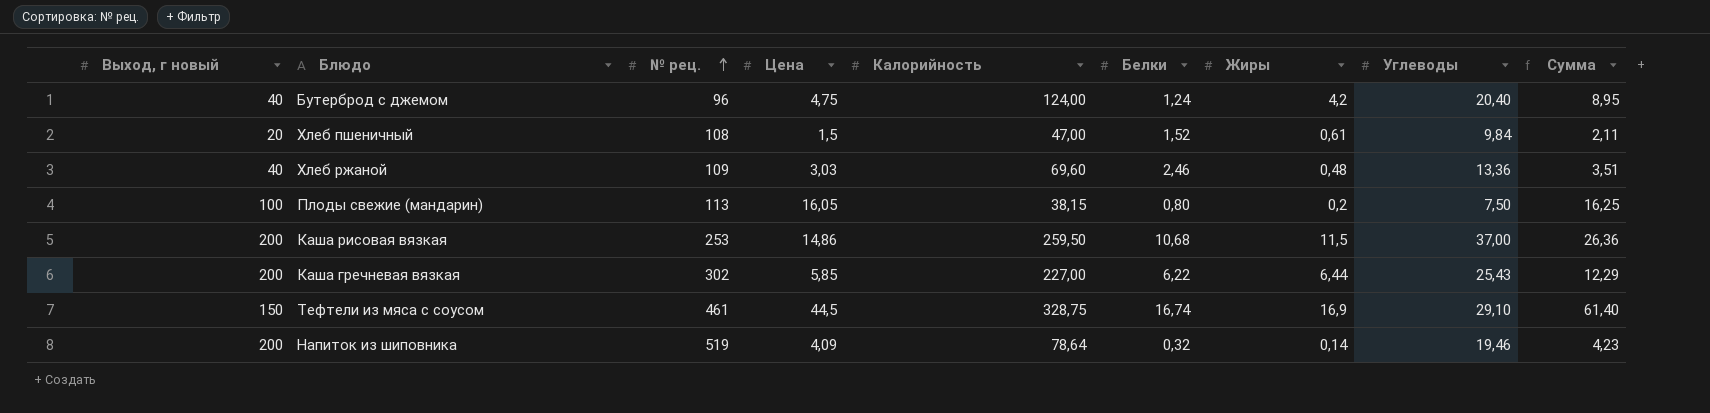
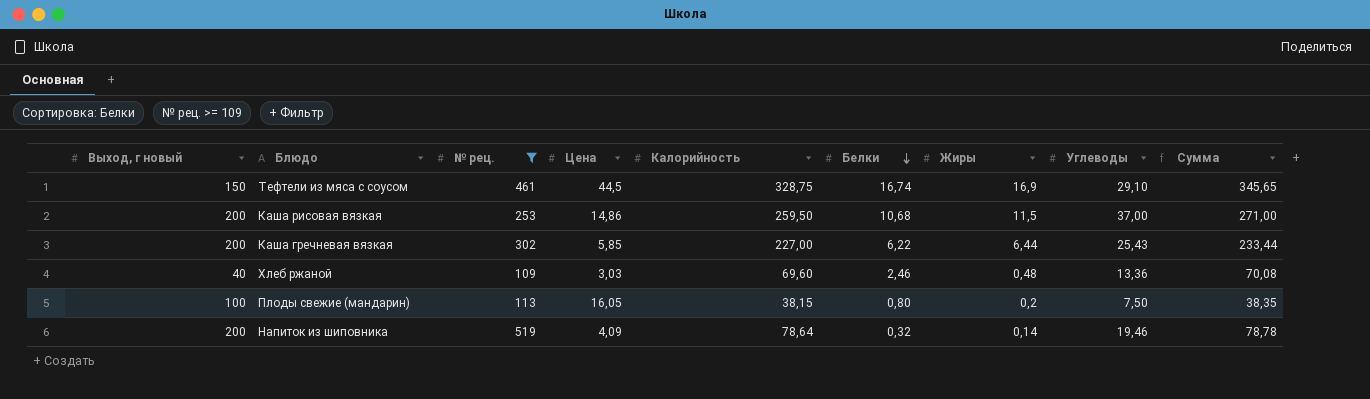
filter: none -> № рец. >= 109
row order: № рец. ascending -> Белки descending
column Сумма | formula: [Цена] + [Жиры] -> [Калорийность] + [Жиры]

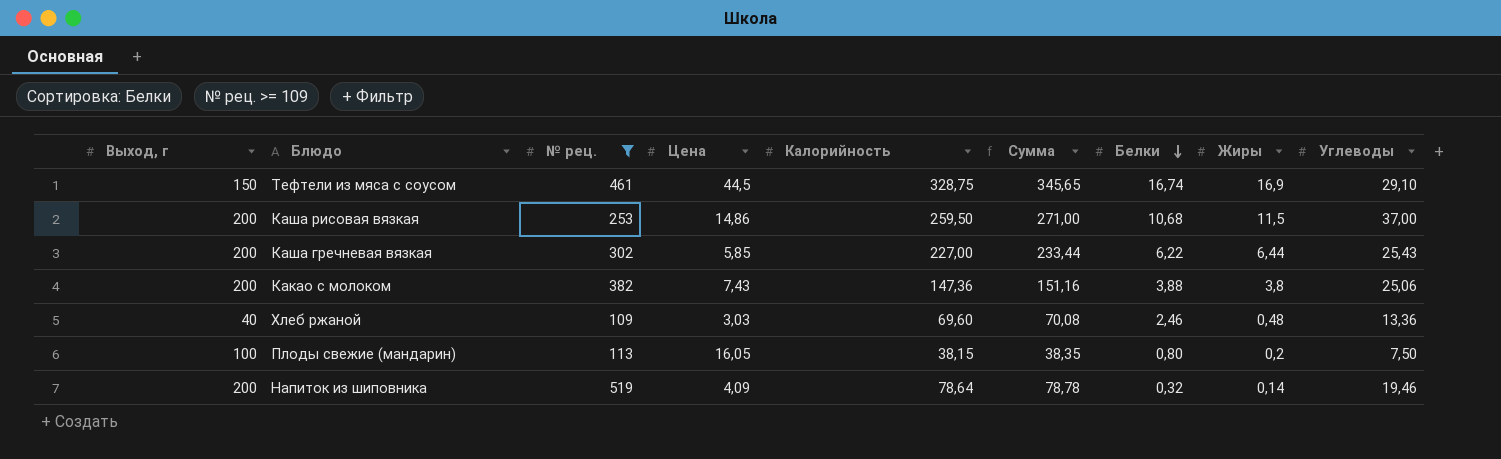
column name: Выход, г новый -> Выход, г
column Сумма | position: 9 -> 6
row Какао с молоком: none -> 200 | 382 | 7,43 | 147,36 | 151,16 | 3,88 | 3,8 | 25,06

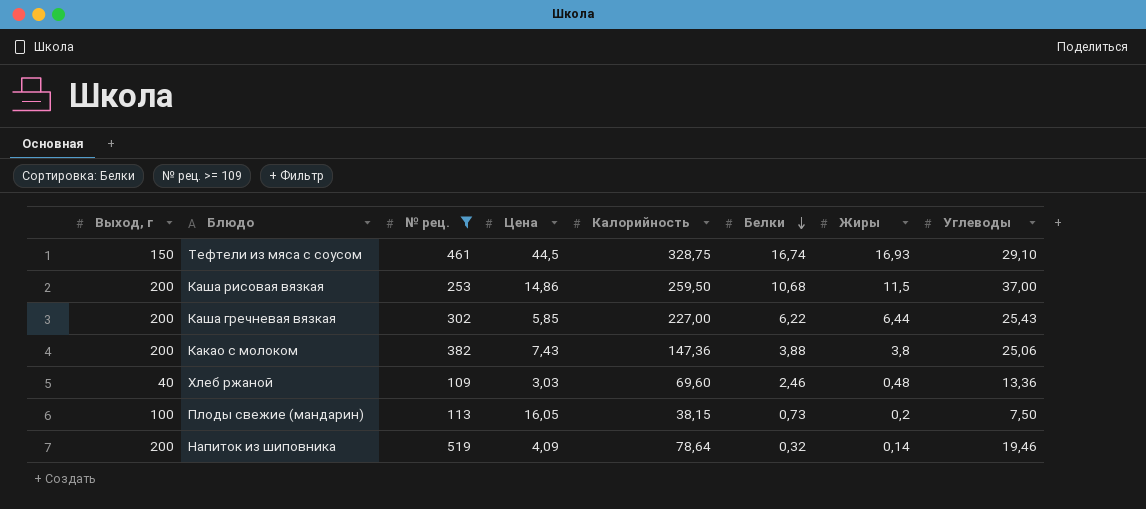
column Сумма | formula: [Калорийность] + [Жиры] -> none
Тефтели из мяса с соусом | Жиры: 16,9 -> 16,93
Плоды свежие (мандарин) | Белки: 0,80 -> 0,73

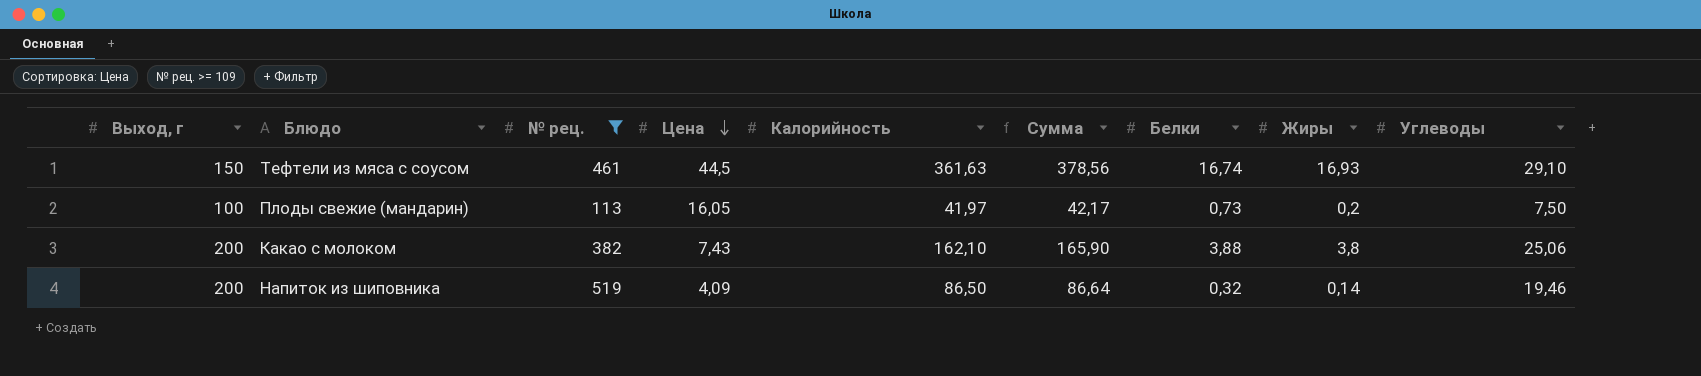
row order: Белки descending -> Цена descending
column Сумма | formula: none -> [Калорийность] + [Жиры]
row Каша рисовая вязкая: 200 | 253 | 14,86 | 259,50 | 10,68 | 11,5 | 37,00 -> none
row Каша гречневая вязкая: 200 | 302 | 5,85 | 227,00 | 6,22 | 6,44 | 25,43 -> none
row Хлеб ржаной: 40 | 109 | 3,03 | 69,60 | 2,46 | 0,48 | 13,36 -> none
Тефтели из мяса с соусом | Калорийность: 328,75 -> 361,63
Плоды свежие (мандарин) | Калорийность: 38,15 -> 41,97
Какао с молоком | Калорийность: 147,36 -> 162,10
Напиток из шиповника | Калорийность: 78,64 -> 86,50

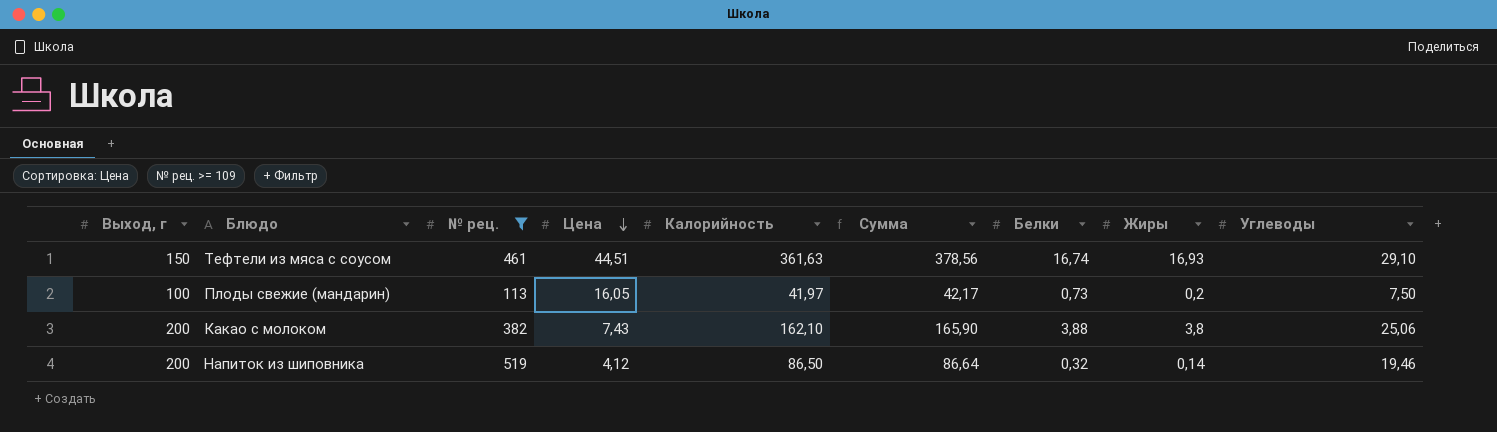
Тефтели из мяса с соусом | Цена: 44,5 -> 44,51
Напиток из шиповника | Цена: 4,09 -> 4,12

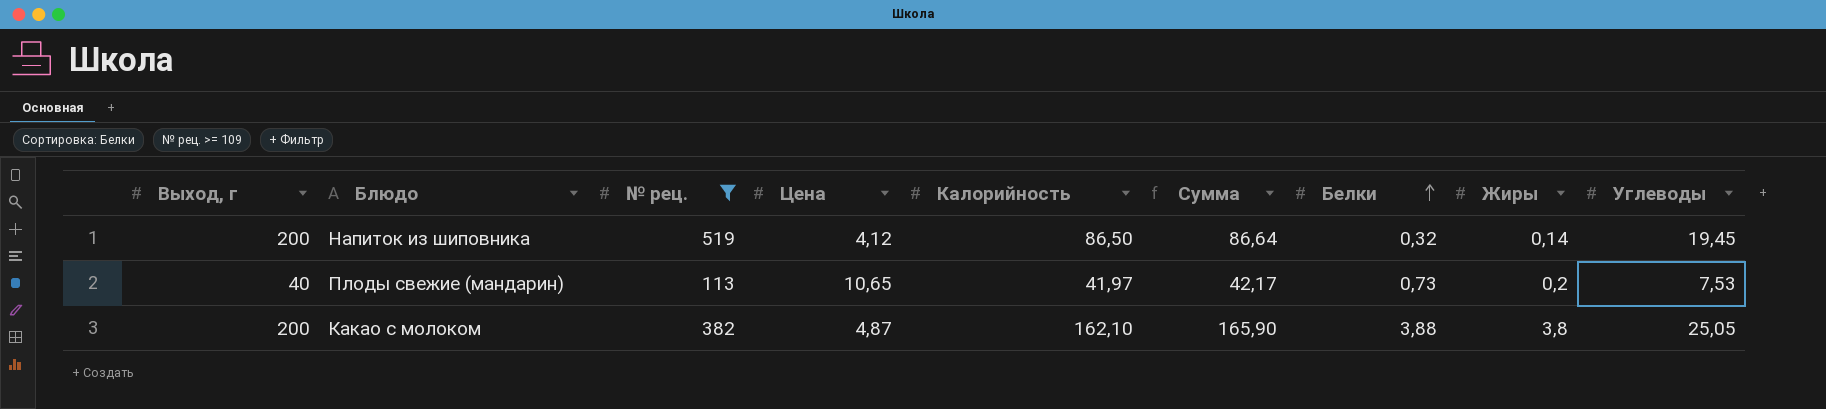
row order: Цена descending -> Белки ascending
row Тефтели из мяса с соусом: 150 | 461 | 44,51 | 361,63 | 378,56 | 16,74 | 16,93 | 29,10 -> none
Напиток из шиповника | Углеводы: 19,46 -> 19,45
Плоды свежие (мандарин) | Выход, г: 100 -> 40
Плоды свежие (мандарин) | Цена: 16,05 -> 10,65
Плоды свежие (мандарин) | Углеводы: 7,50 -> 7,53
Какао с молоком | Цена: 7,43 -> 4,87
Какао с молоком | Углеводы: 25,06 -> 25,05

